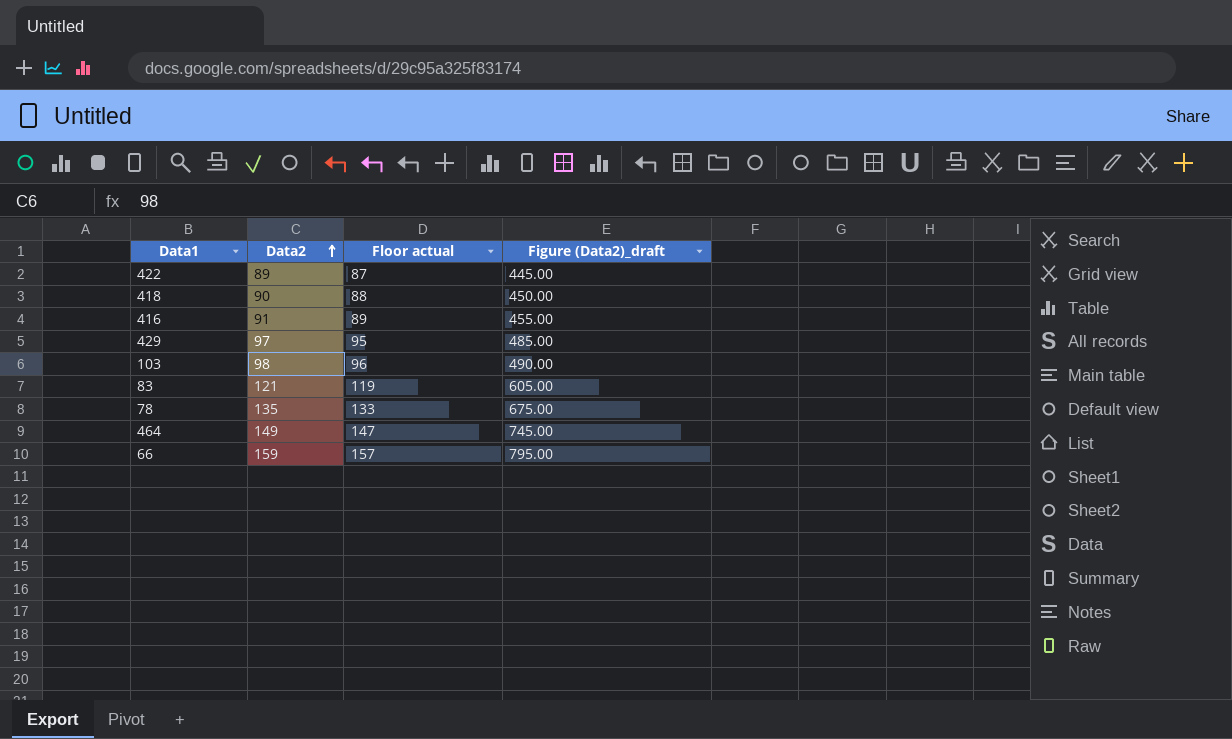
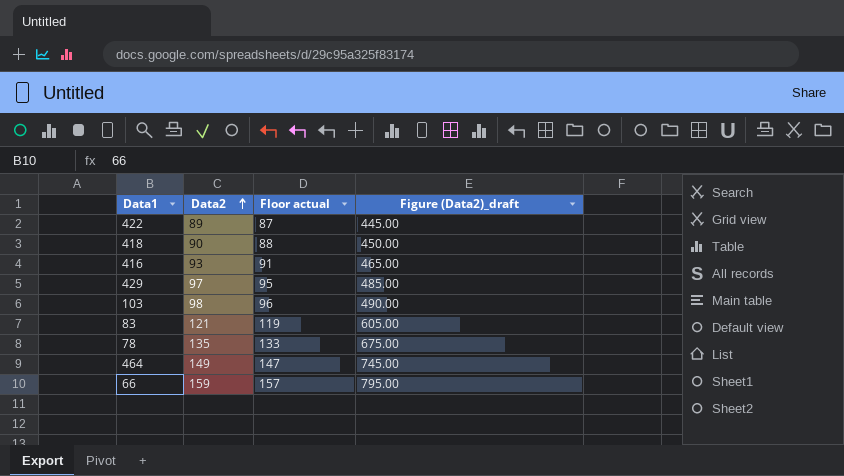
416 | Data2: 91 -> 93
416 | Floor actual: 89 -> 91
416 | Figure (Data2)_draft: 455.00 -> 465.00

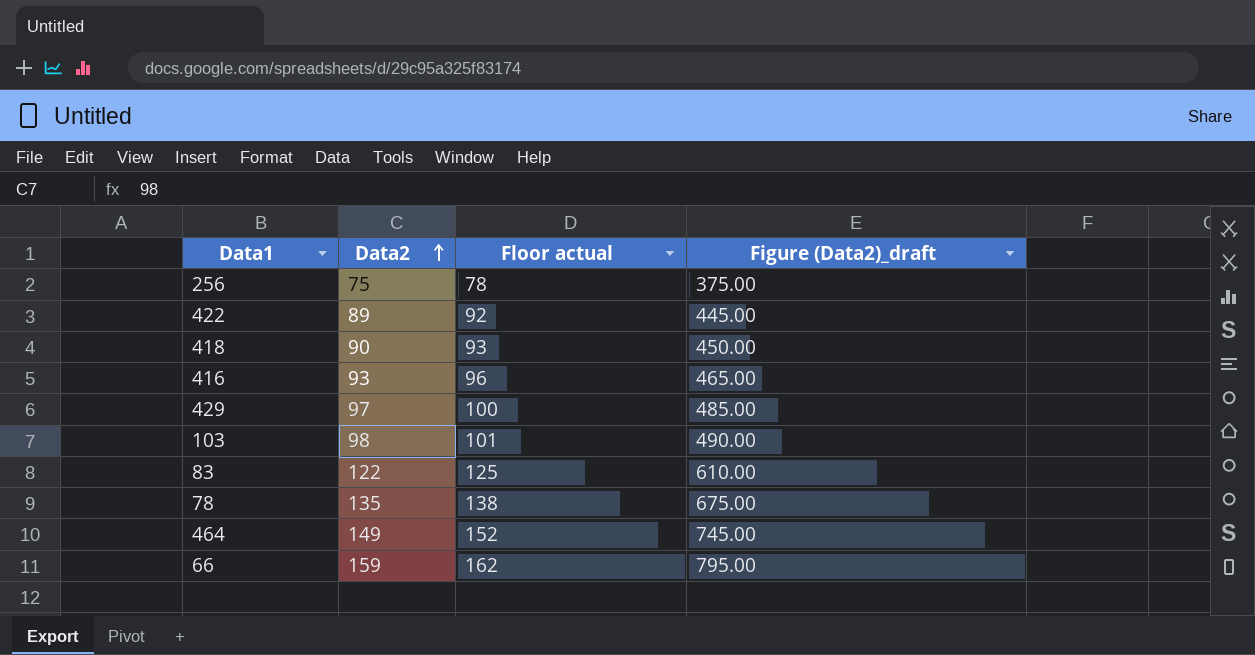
column Floor actual | formula: [Data2] - 2 -> [Data2] + 3
row 256: none -> 75 | 78 | 375.00
83 | Data2: 121 -> 122
83 | Figure (Data2)_draft: 605.00 -> 610.00

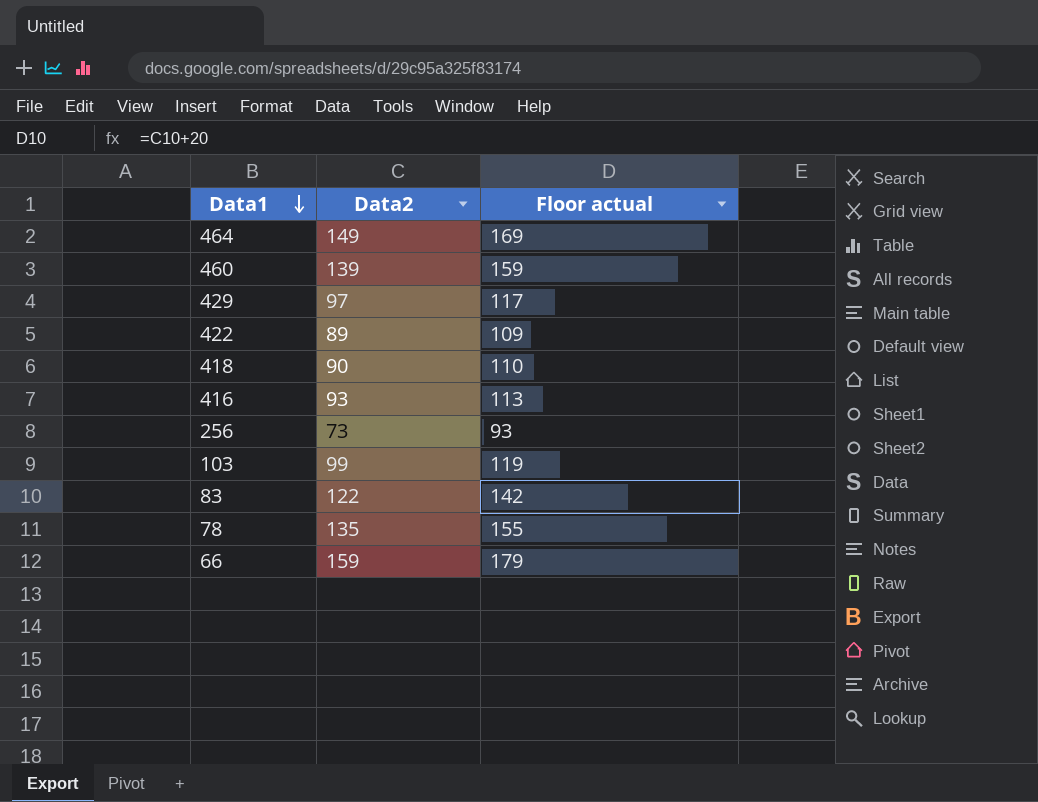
row order: Data2 ascending -> Data1 descending
column Figure (Data2)_draft | formula: [Data2] * 5 -> none
column Floor actual | formula: [Data2] + 3 -> [Data2] + 20
row 460: none -> 139 | 159
256 | Data2: 75 -> 73
103 | Data2: 98 -> 99

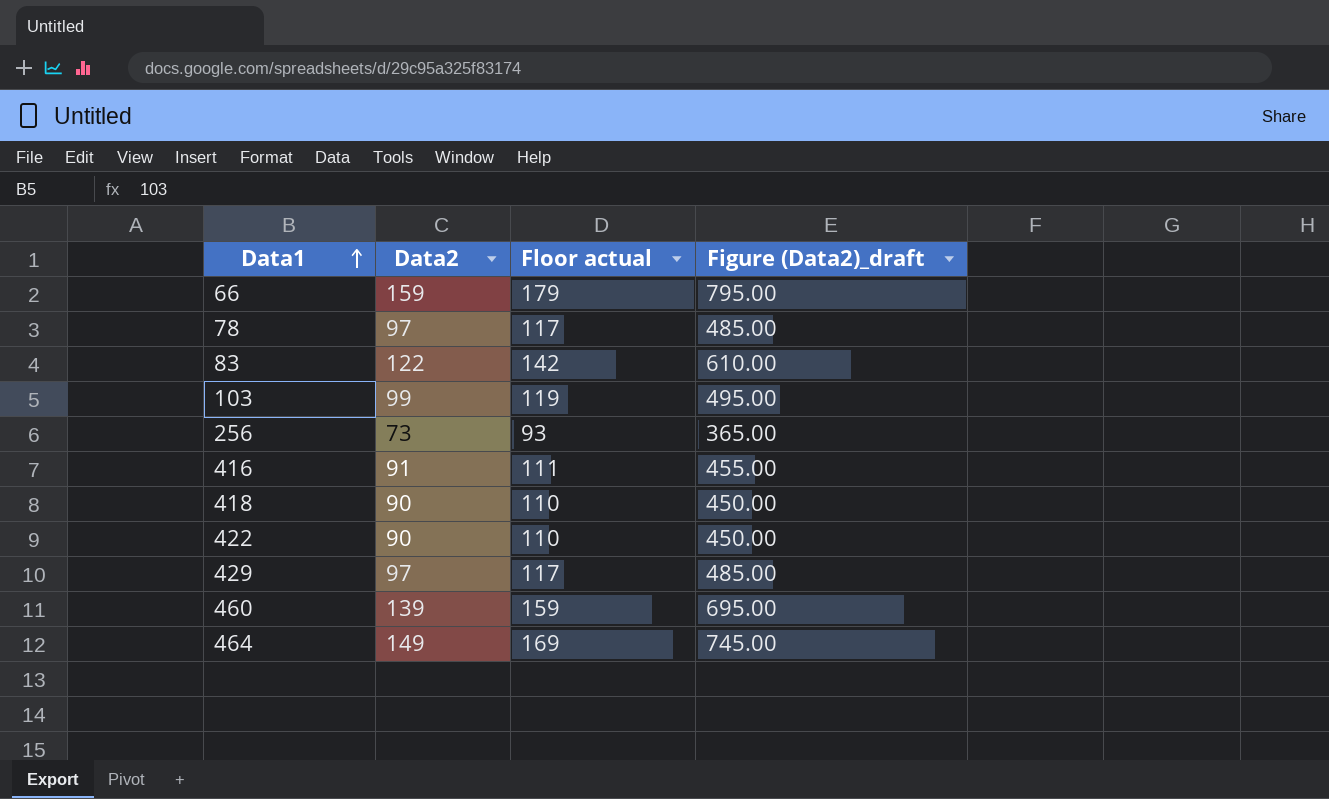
row order: Data1 descending -> Data1 ascending
column Figure (Data2)_draft | formula: none -> [Data2] * 5
78 | Data2: 135 -> 97
78 | Floor actual: 155 -> 117
416 | Data2: 93 -> 91
416 | Floor actual: 113 -> 111
422 | Data2: 89 -> 90
422 | Floor actual: 109 -> 110

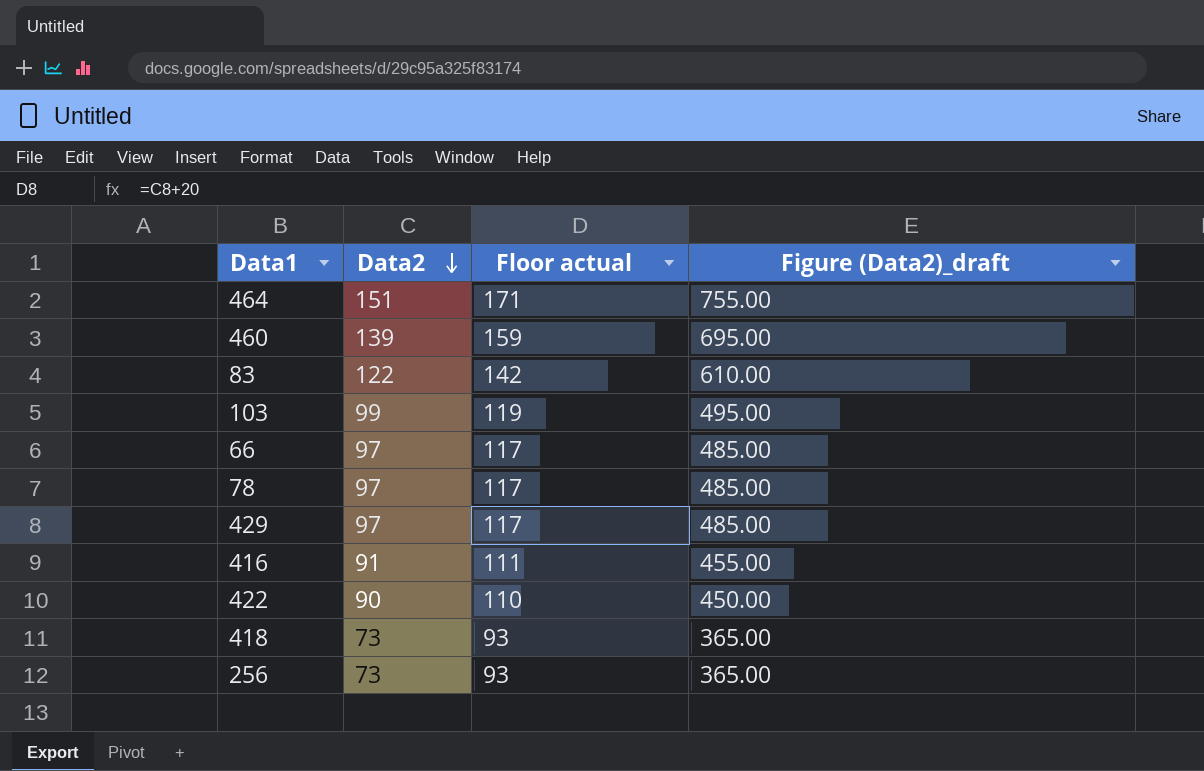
row order: Data1 ascending -> Data2 descending
464 | Data2: 149 -> 151
464 | Floor actual: 169 -> 171
464 | Figure (Data2)_draft: 745.00 -> 755.00
66 | Data2: 159 -> 97
66 | Floor actual: 179 -> 117
66 | Figure (Data2)_draft: 795.00 -> 485.00
418 | Data2: 90 -> 73
418 | Floor actual: 110 -> 93
418 | Figure (Data2)_draft: 450.00 -> 365.00

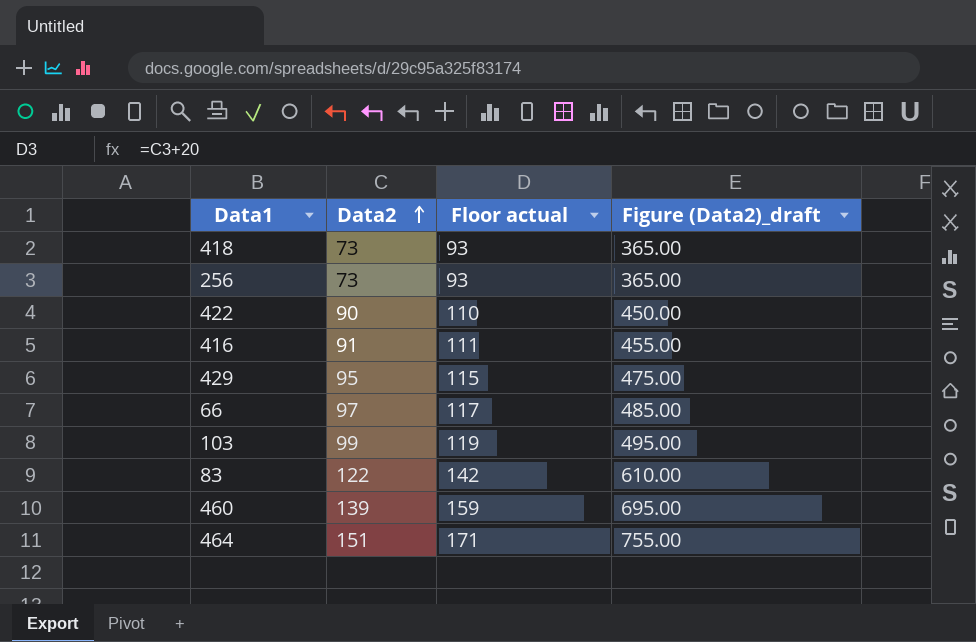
row order: Data2 descending -> Data2 ascending
row 78: 97 | 117 | 485.00 -> none
429 | Data2: 97 -> 95
429 | Floor actual: 117 -> 115
429 | Figure (Data2)_draft: 485.00 -> 475.00

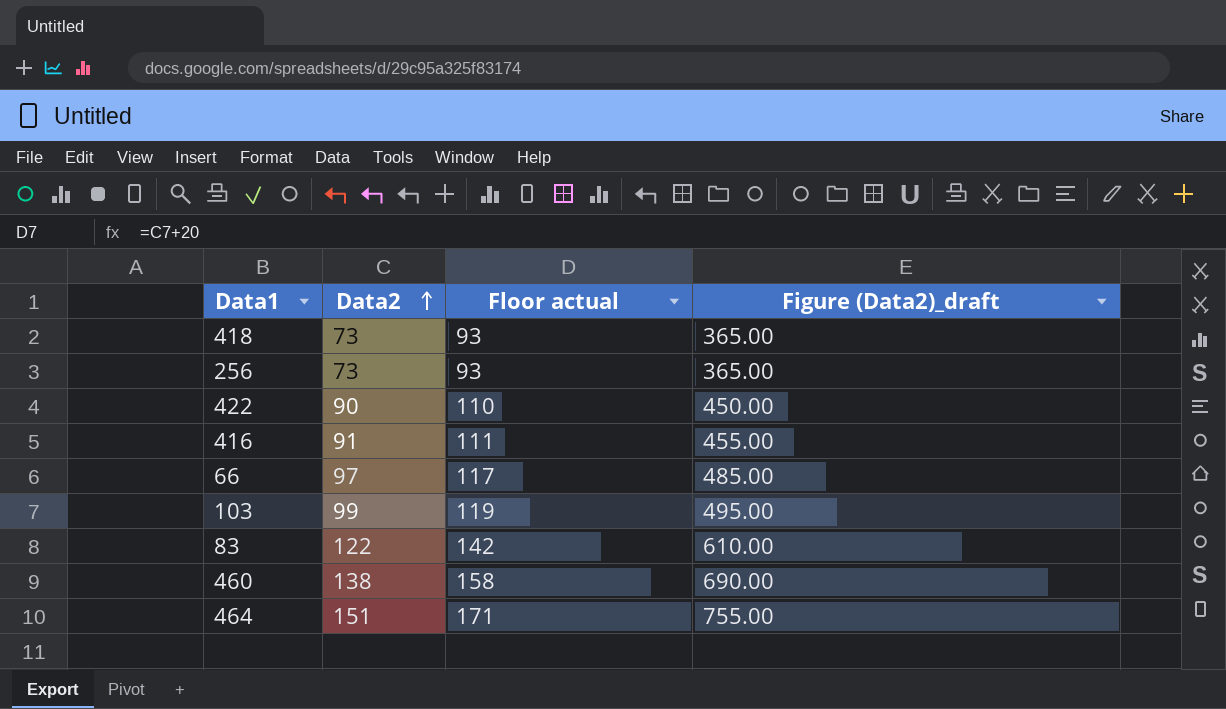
row 429: 95 | 115 | 475.00 -> none
460 | Data2: 139 -> 138
460 | Floor actual: 159 -> 158
460 | Figure (Data2)_draft: 695.00 -> 690.00

